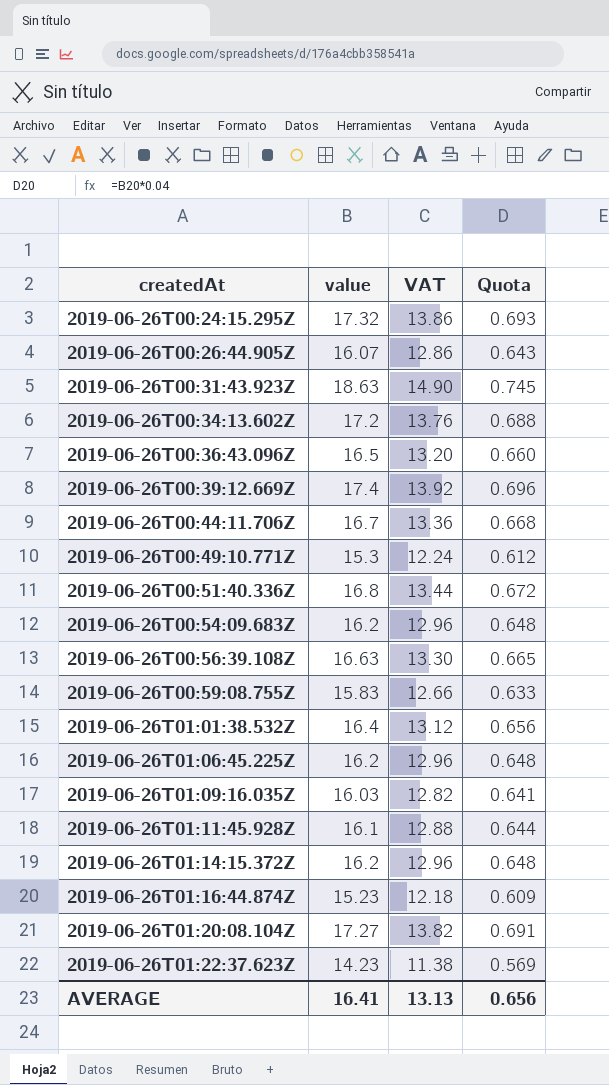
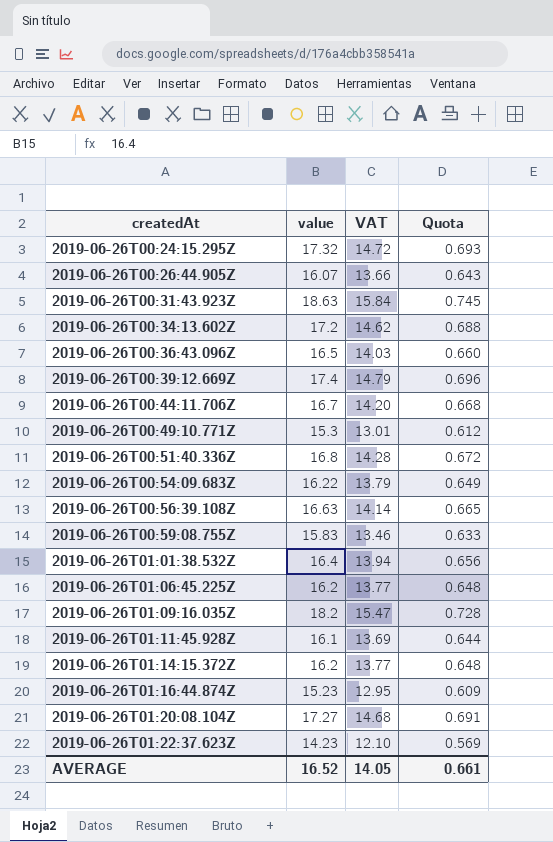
column VAT | formula: [value] * 0.8 -> [value] * 0.85
2019-06-26T00:54:09.683Z | value: 16.2 -> 16.22
2019-06-26T00:54:09.683Z | Quota: 0.648 -> 0.649
2019-06-26T01:09:16.035Z | value: 16.03 -> 18.2
2019-06-26T01:09:16.035Z | Quota: 0.641 -> 0.728
AVERAGE | value: 16.41 -> 16.52
AVERAGE | VAT: 13.13 -> 14.05
AVERAGE | Quota: 0.656 -> 0.661

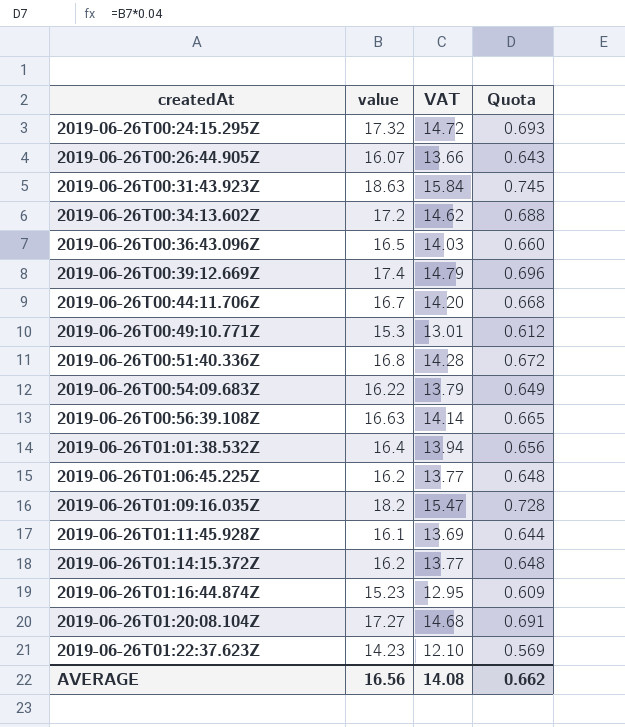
row 2019-06-26T00:59:08.755Z: 15.83 | 13.46 | 0.633 -> none
AVERAGE | value: 16.52 -> 16.56
AVERAGE | VAT: 14.05 -> 14.08
AVERAGE | Quota: 0.661 -> 0.662

